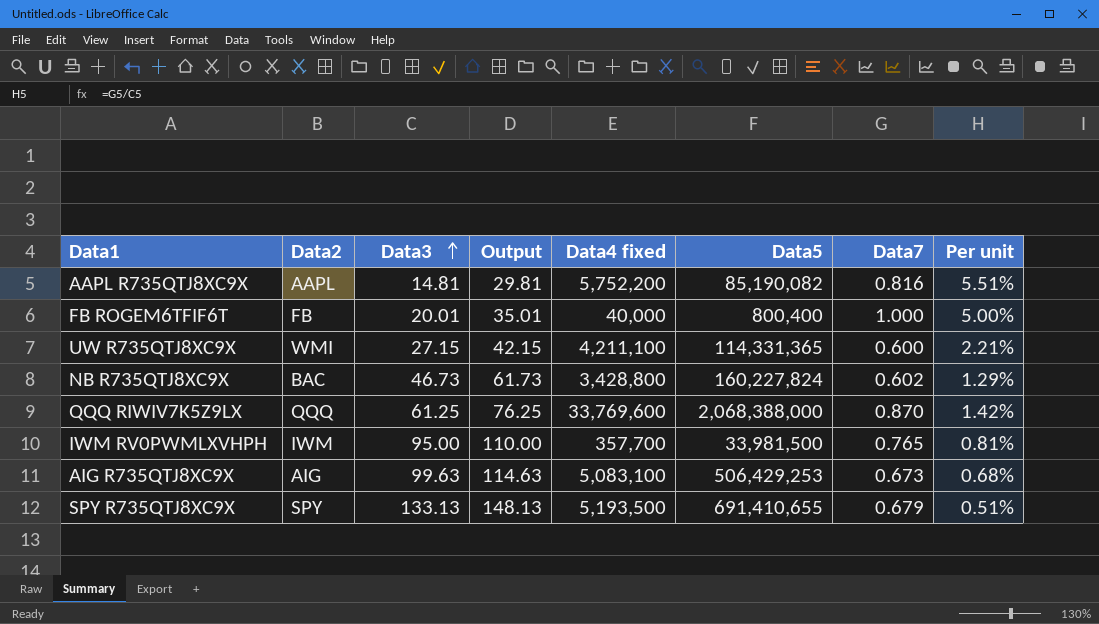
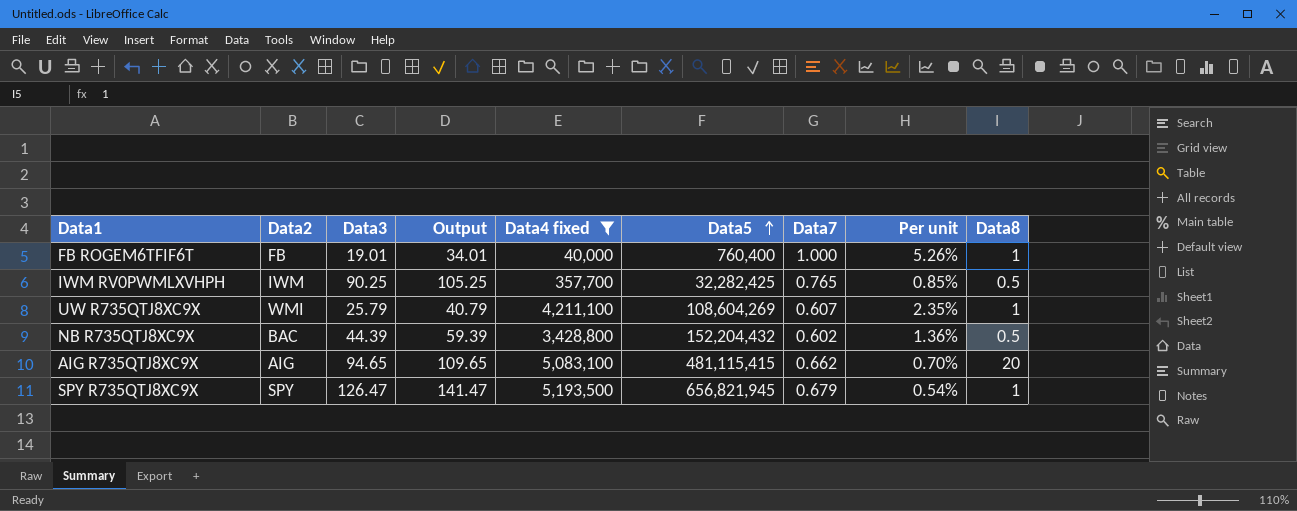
filter: none -> Data4 fixed <= 5,193,500
row order: Data3 ascending -> Data5 ascending
column Data8 | position: none -> 9
FB ROGEM6TFIF6T | Data3: 20.01 -> 19.01
FB ROGEM6TFIF6T | Output: 35.01 -> 34.01
FB ROGEM6TFIF6T | Data5: 800,400 -> 760,400
FB ROGEM6TFIF6T | Per unit: 5.00% -> 5.26%
IWM RV0PWMLXVHPH | Data3: 95.00 -> 90.25
IWM RV0PWMLXVHPH | Output: 110.00 -> 105.25
IWM RV0PWMLXVHPH | Data5: 33,981,500 -> 32,282,425
IWM RV0PWMLXVHPH | Per unit: 0.81% -> 0.85%
UW R735QTJ8XC9X | Data3: 27.15 -> 25.79
UW R735QTJ8XC9X | Output: 42.15 -> 40.79
UW R735QTJ8XC9X | Data5: 114,331,365 -> 108,604,269
UW R735QTJ8XC9X | Data7: 0.600 -> 0.607
UW R735QTJ8XC9X | Per unit: 2.21% -> 2.35%
NB R735QTJ8XC9X | Data3: 46.73 -> 44.39
NB R735QTJ8XC9X | Output: 61.73 -> 59.39
NB R735QTJ8XC9X | Data5: 160,227,824 -> 152,204,432
NB R735QTJ8XC9X | Per unit: 1.29% -> 1.36%
AIG R735QTJ8XC9X | Data3: 99.63 -> 94.65
AIG R735QTJ8XC9X | Output: 114.63 -> 109.65
AIG R735QTJ8XC9X | Data5: 506,429,253 -> 481,115,415
AIG R735QTJ8XC9X | Data7: 0.673 -> 0.662
AIG R735QTJ8XC9X | Per unit: 0.68% -> 0.70%
SPY R735QTJ8XC9X | Data3: 133.13 -> 126.47
SPY R735QTJ8XC9X | Output: 148.13 -> 141.47
SPY R735QTJ8XC9X | Data5: 691,410,655 -> 656,821,945
SPY R735QTJ8XC9X | Per unit: 0.51% -> 0.54%

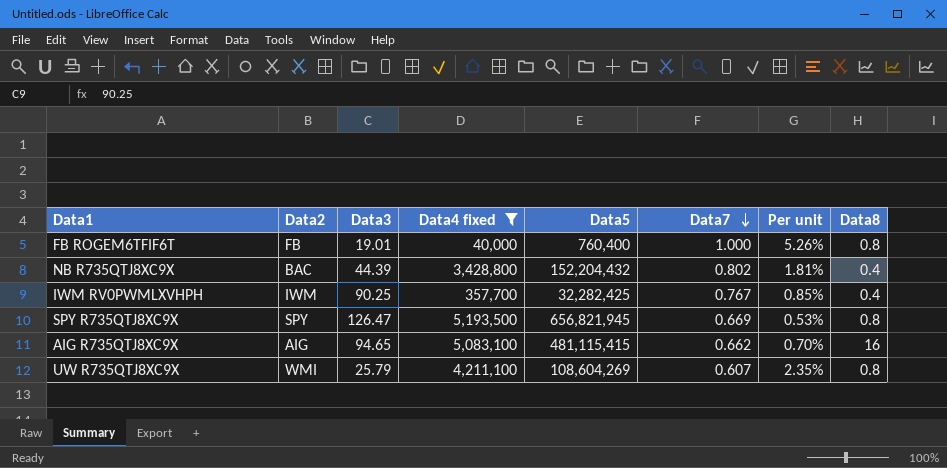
row order: Data5 ascending -> Data7 descending
column Output | formula: [Data3] + 15 -> none
FB ROGEM6TFIF6T | Data8: 1 -> 0.8
NB R735QTJ8XC9X | Data7: 0.602 -> 0.802
NB R735QTJ8XC9X | Per unit: 1.36% -> 1.81%
NB R735QTJ8XC9X | Data8: 0.5 -> 0.4
IWM RV0PWMLXVHPH | Data7: 0.765 -> 0.767
IWM RV0PWMLXVHPH | Data8: 0.5 -> 0.4
SPY R735QTJ8XC9X | Data7: 0.679 -> 0.669
SPY R735QTJ8XC9X | Per unit: 0.54% -> 0.53%
SPY R735QTJ8XC9X | Data8: 1 -> 0.8
AIG R735QTJ8XC9X | Data8: 20 -> 16
UW R735QTJ8XC9X | Data8: 1 -> 0.8

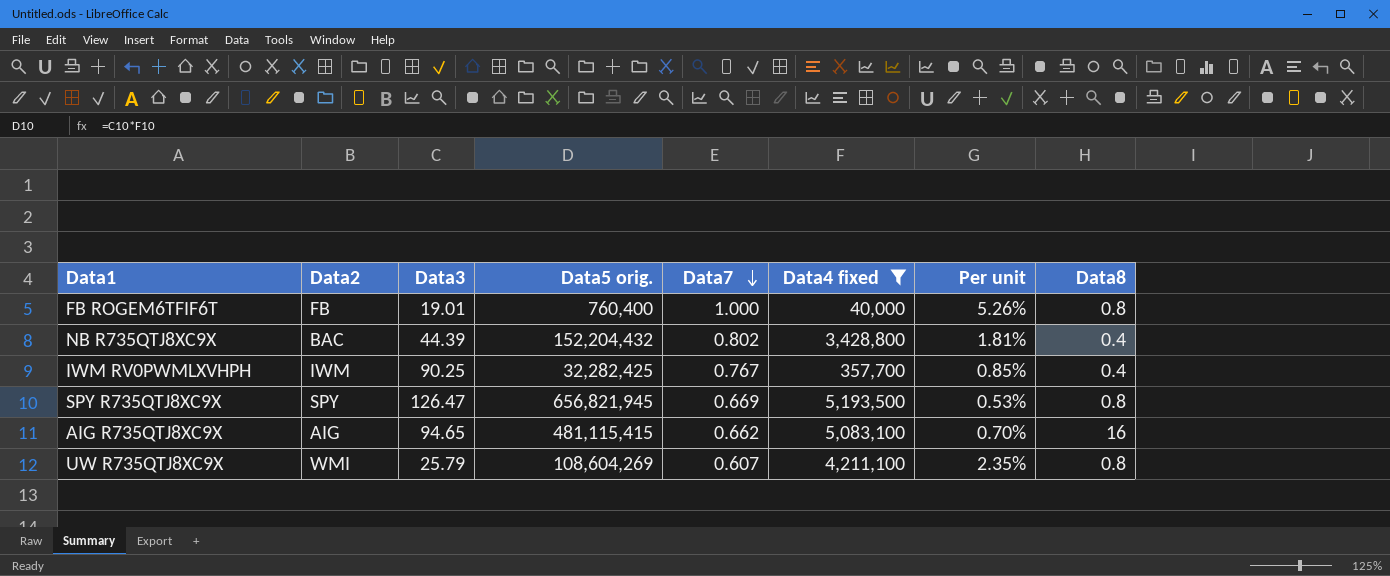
column name: Data5 -> Data5 orig.
column Data4 fixed | position: 4 -> 6

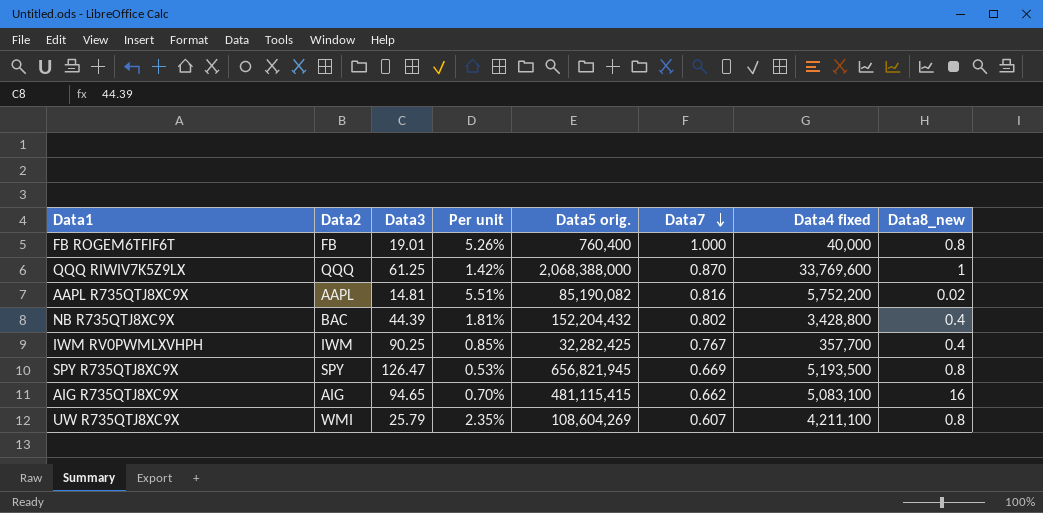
filter: Data4 fixed <= 5,193,500 -> none
column Per unit | position: 7 -> 4
column name: Data8 -> Data8_new

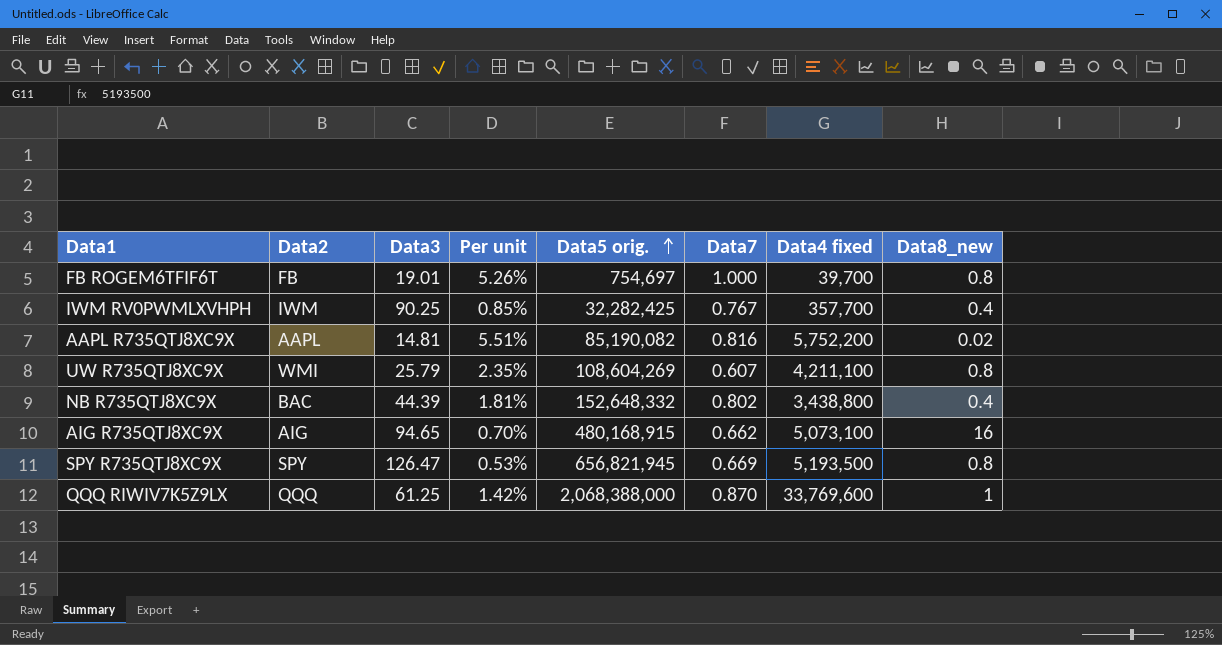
row order: Data7 descending -> Data5 orig. ascending
FB ROGEM6TFIF6T | Data5 orig.: 760,400 -> 754,697
FB ROGEM6TFIF6T | Data4 fixed: 40,000 -> 39,700
NB R735QTJ8XC9X | Data5 orig.: 152,204,432 -> 152,648,332
NB R735QTJ8XC9X | Data4 fixed: 3,428,800 -> 3,438,800
AIG R735QTJ8XC9X | Data5 orig.: 481,115,415 -> 480,168,915
AIG R735QTJ8XC9X | Data4 fixed: 5,083,100 -> 5,073,100

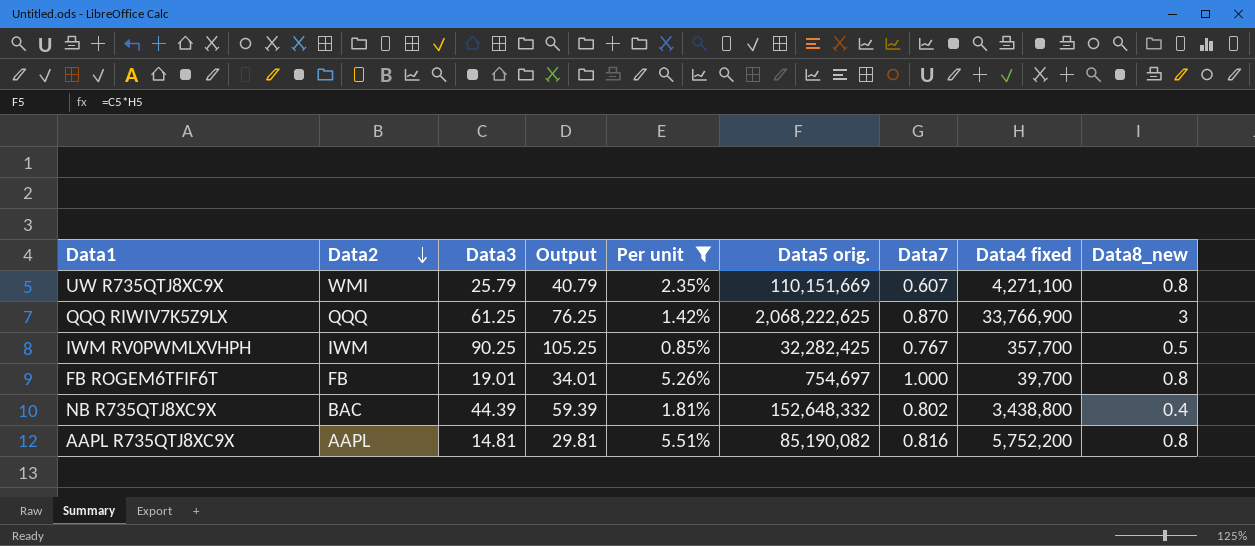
filter: none -> Per unit >= 0.85%
row order: Data5 orig. ascending -> Data2 descending
column Output | formula: none -> [Data3] + 15
UW R735QTJ8XC9X | Data5 orig.: 108,604,269 -> 110,151,669
UW R735QTJ8XC9X | Data4 fixed: 4,211,100 -> 4,271,100
QQQ RIWIV7K5Z9LX | Data5 orig.: 2,068,388,000 -> 2,068,222,625
QQQ RIWIV7K5Z9LX | Data4 fixed: 33,769,600 -> 33,766,900
QQQ RIWIV7K5Z9LX | Data8_new: 1 -> 3
IWM RV0PWMLXVHPH | Data8_new: 0.4 -> 0.5
AAPL R735QTJ8XC9X | Data8_new: 0.02 -> 0.8

